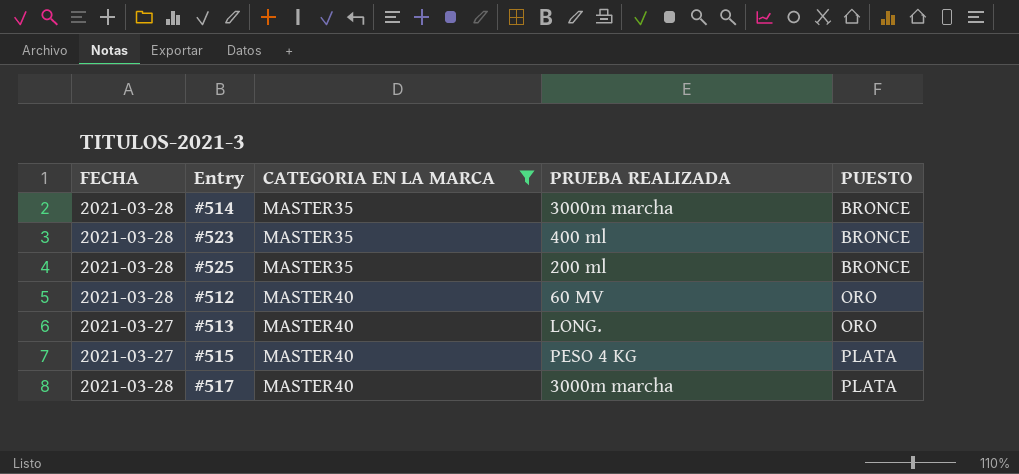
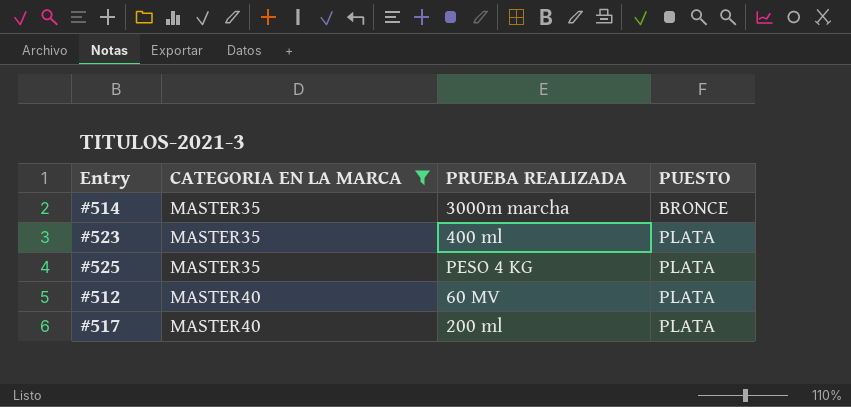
column FECHA | position: 1 -> none
row #513: 2021-03-27 | MASTER40 | LONG. | ORO -> none
row #515: 2021-03-27 | MASTER40 | PESO 4 KG | PLATA -> none
#523 | PUESTO: BRONCE -> PLATA
#525 | PRUEBA REALIZADA: 200 ml -> PESO 4 KG
#525 | PUESTO: BRONCE -> PLATA
#512 | PUESTO: ORO -> PLATA
#517 | PRUEBA REALIZADA: 3000m marcha -> 200 ml

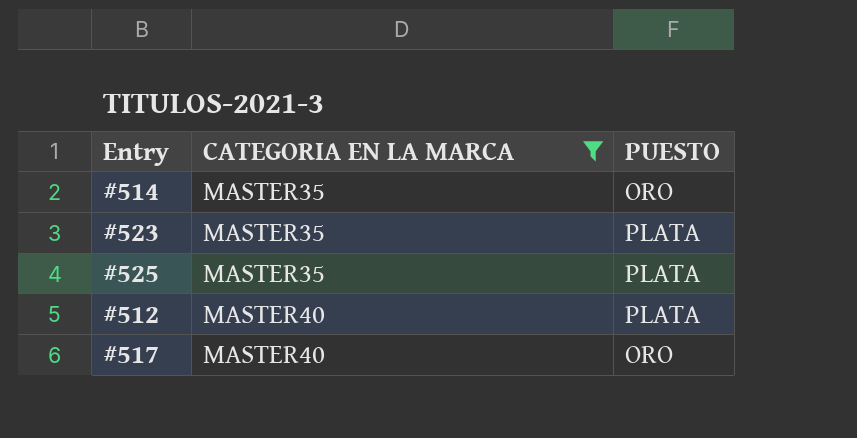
column PRUEBA REALIZADA | position: 3 -> none
#514 | PUESTO: BRONCE -> ORO
#517 | PUESTO: PLATA -> ORO

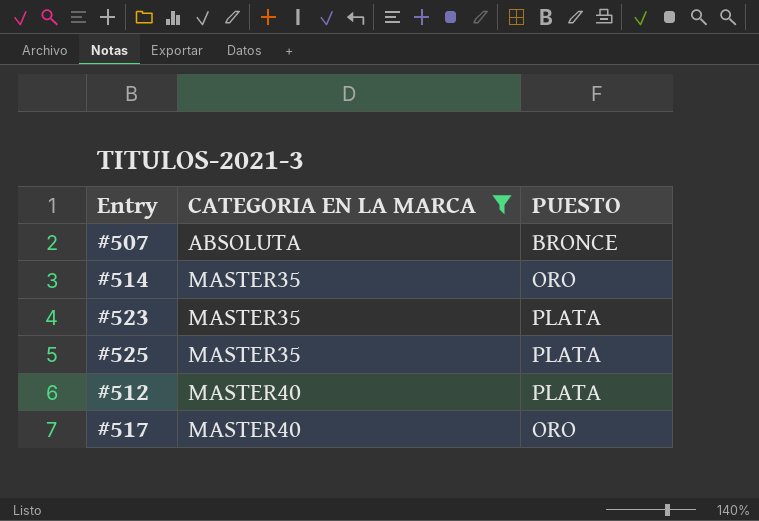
row #507: none -> ABSOLUTA | BRONCE

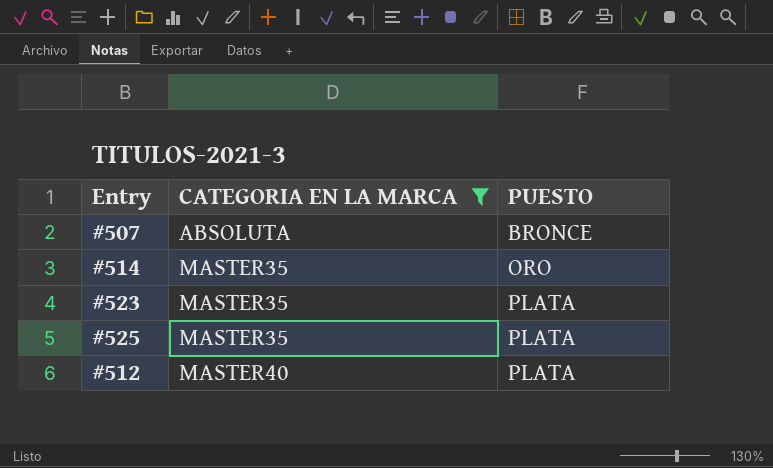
row #517: MASTER40 | ORO -> none

